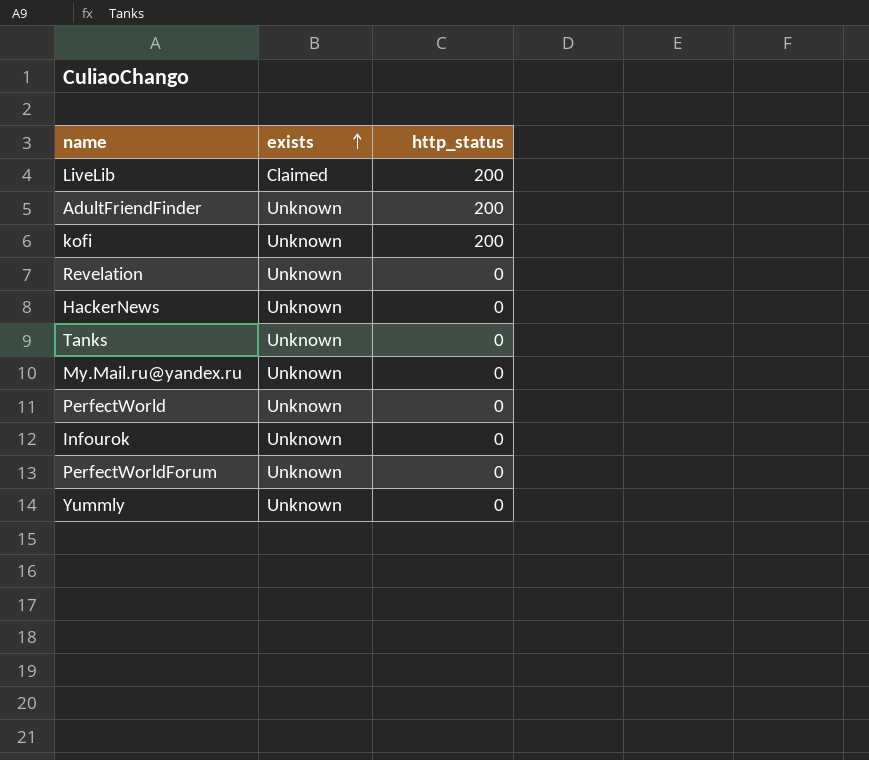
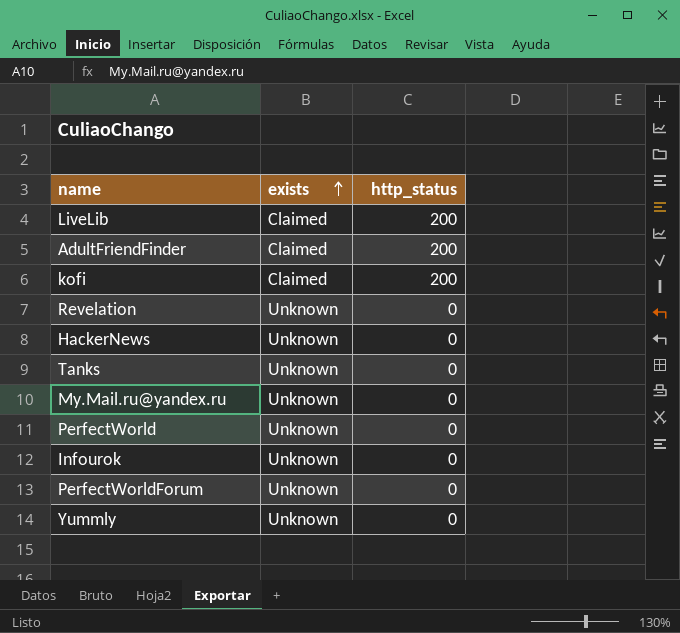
AdultFriendFinder | exists: Unknown -> Claimed
kofi | exists: Unknown -> Claimed

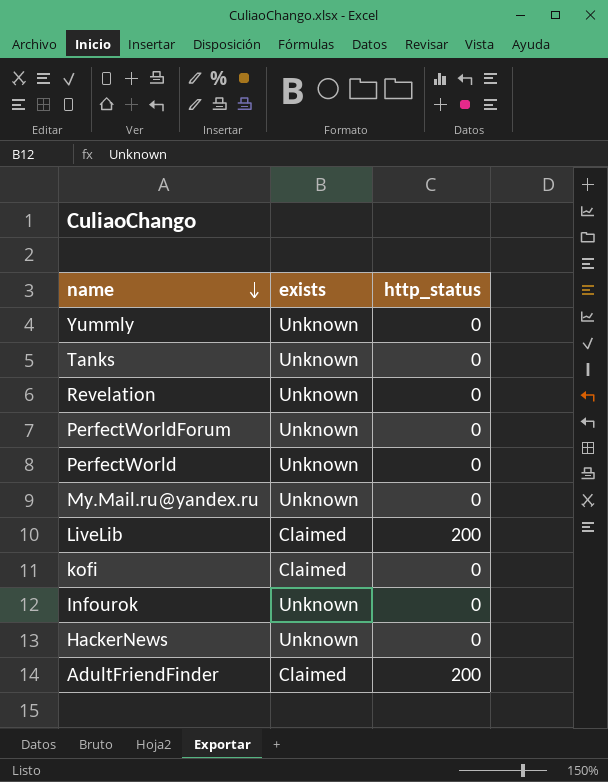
row order: exists ascending -> name descending
kofi | http_status: 200 -> 0

